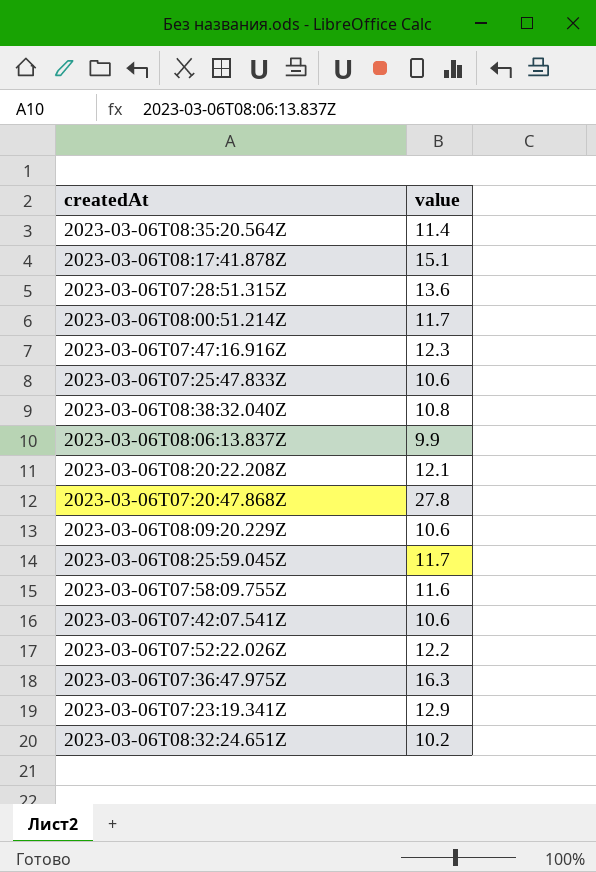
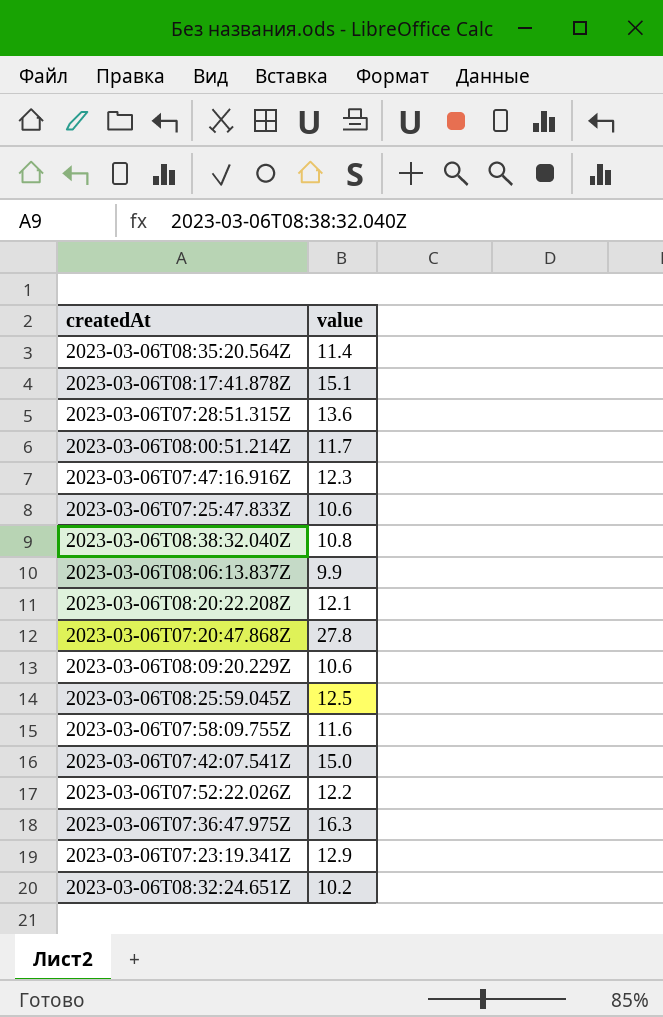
2023-03-06T08:25:59.045Z | value: 11.7 -> 12.5
2023-03-06T07:42:07.541Z | value: 10.6 -> 15.0

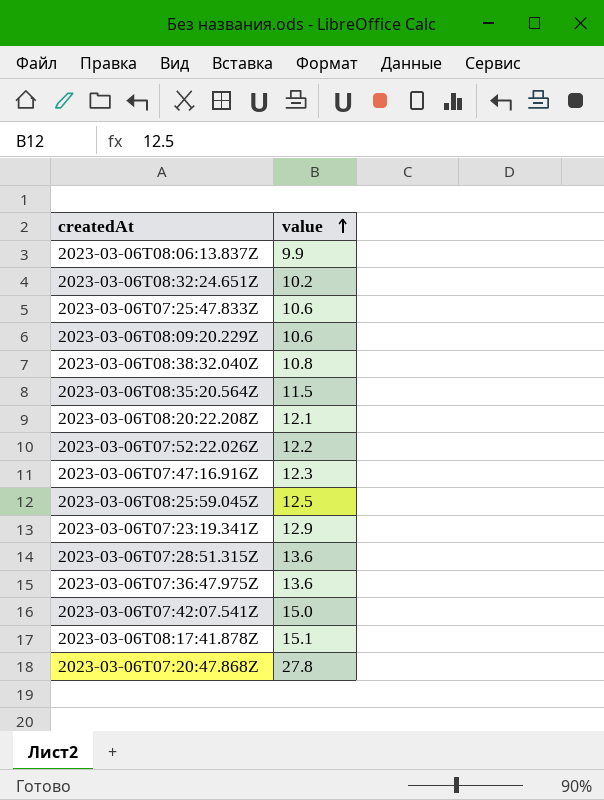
row order: none -> value ascending
row 2023-03-06T08:00:51.214Z: 11.7 -> none
row 2023-03-06T07:58:09.755Z: 11.6 -> none
2023-03-06T08:35:20.564Z | value: 11.4 -> 11.5
2023-03-06T07:36:47.975Z | value: 16.3 -> 13.6

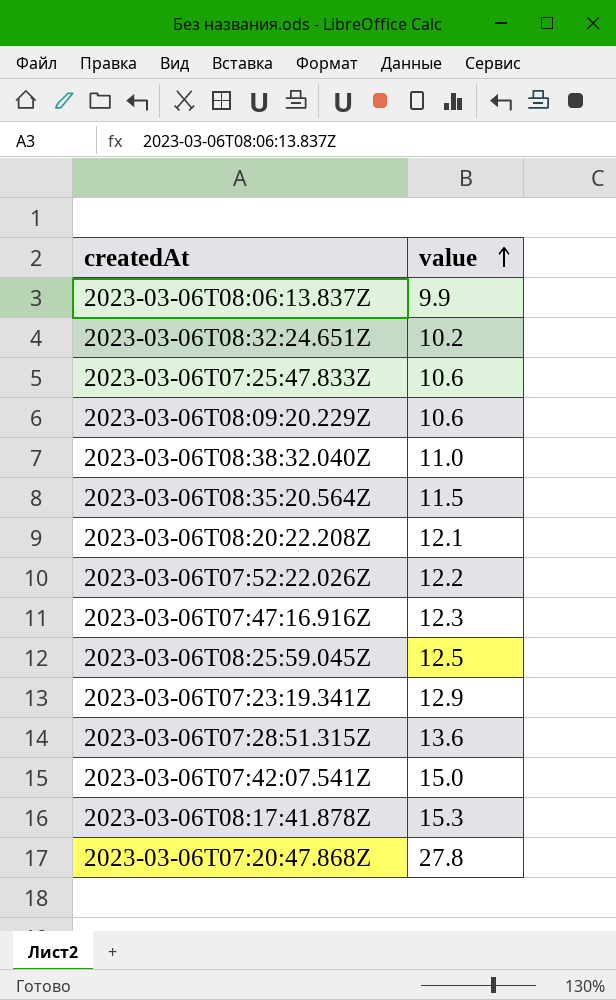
row 2023-03-06T07:36:47.975Z: 13.6 -> none
2023-03-06T08:38:32.040Z | value: 10.8 -> 11.0
2023-03-06T08:17:41.878Z | value: 15.1 -> 15.3

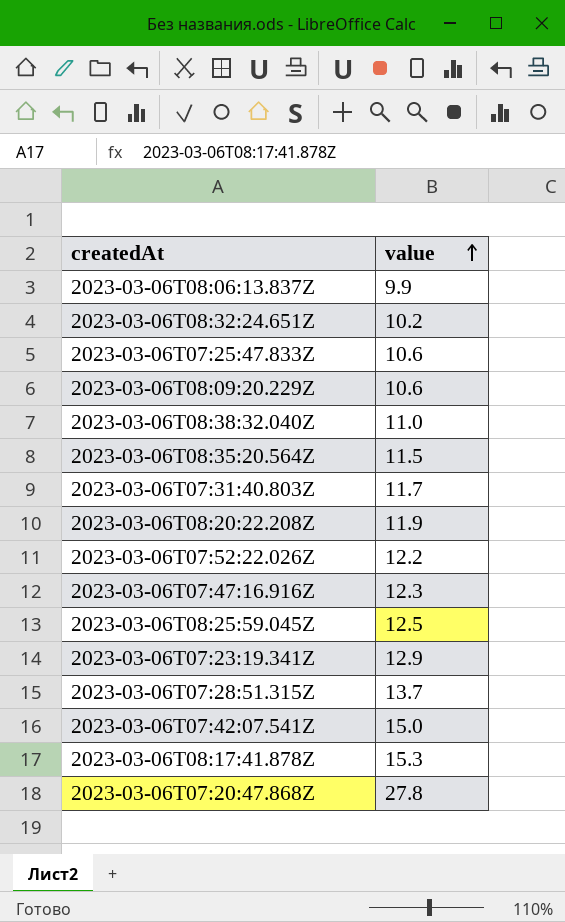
row 2023-03-06T07:31:40.803Z: none -> 11.7
2023-03-06T08:20:22.208Z | value: 12.1 -> 11.9
2023-03-06T07:28:51.315Z | value: 13.6 -> 13.7

